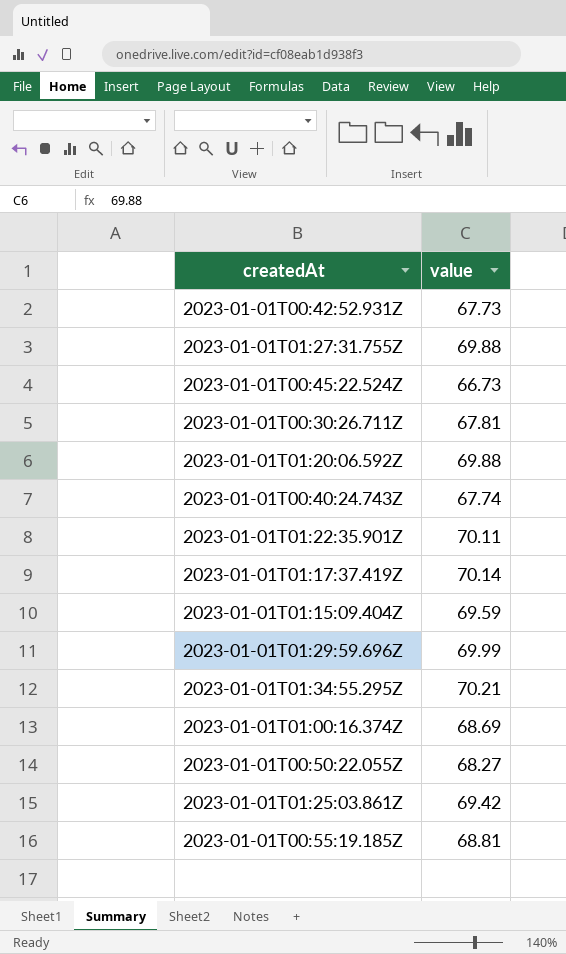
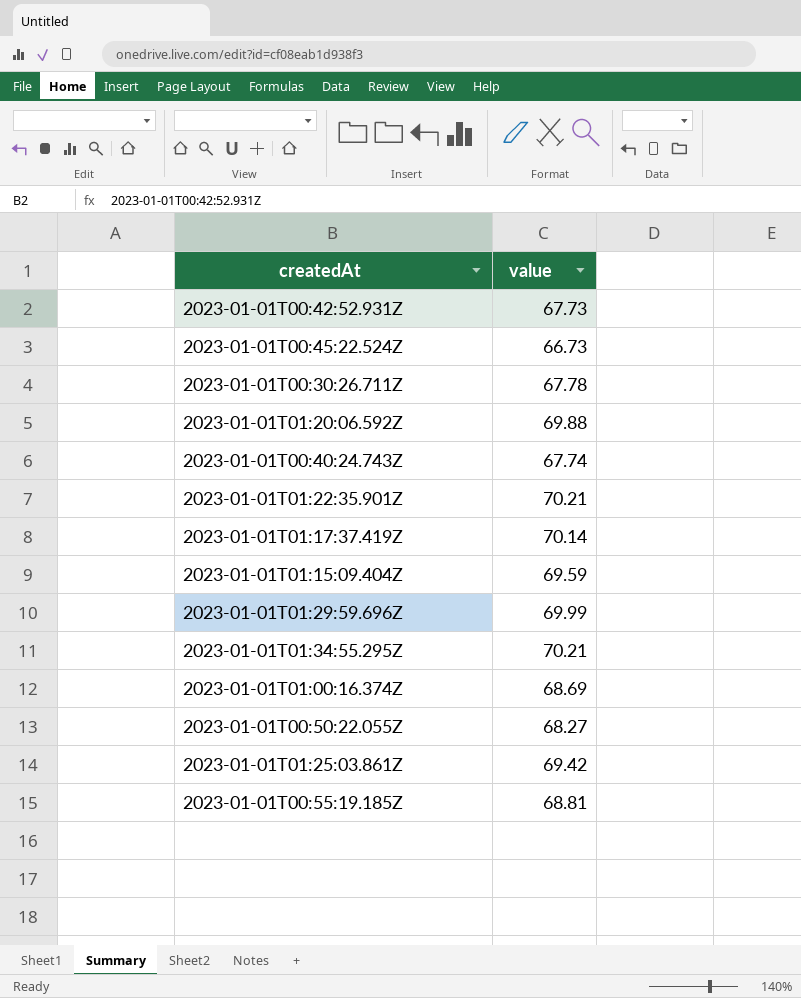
row 2023-01-01T01:27:31.755Z: 69.88 -> none
2023-01-01T00:30:26.711Z | value: 67.81 -> 67.78
2023-01-01T01:22:35.901Z | value: 70.11 -> 70.21

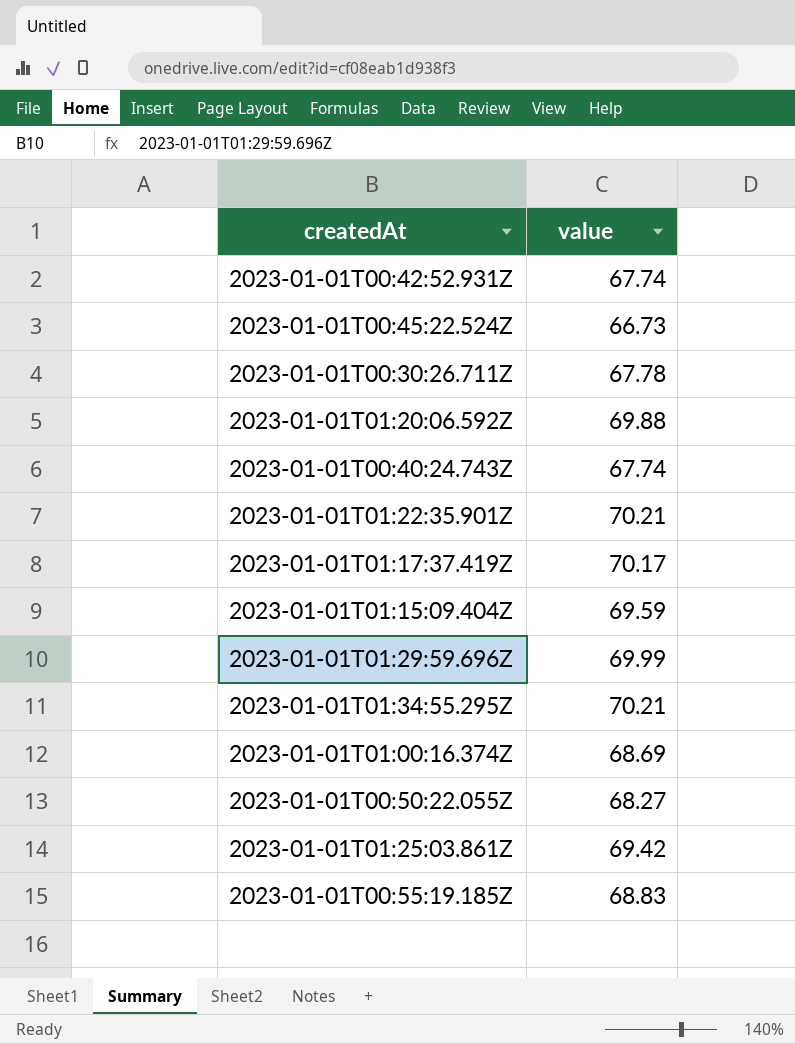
2023-01-01T00:42:52.931Z | value: 67.73 -> 67.74
2023-01-01T01:17:37.419Z | value: 70.14 -> 70.17
2023-01-01T00:55:19.185Z | value: 68.81 -> 68.83

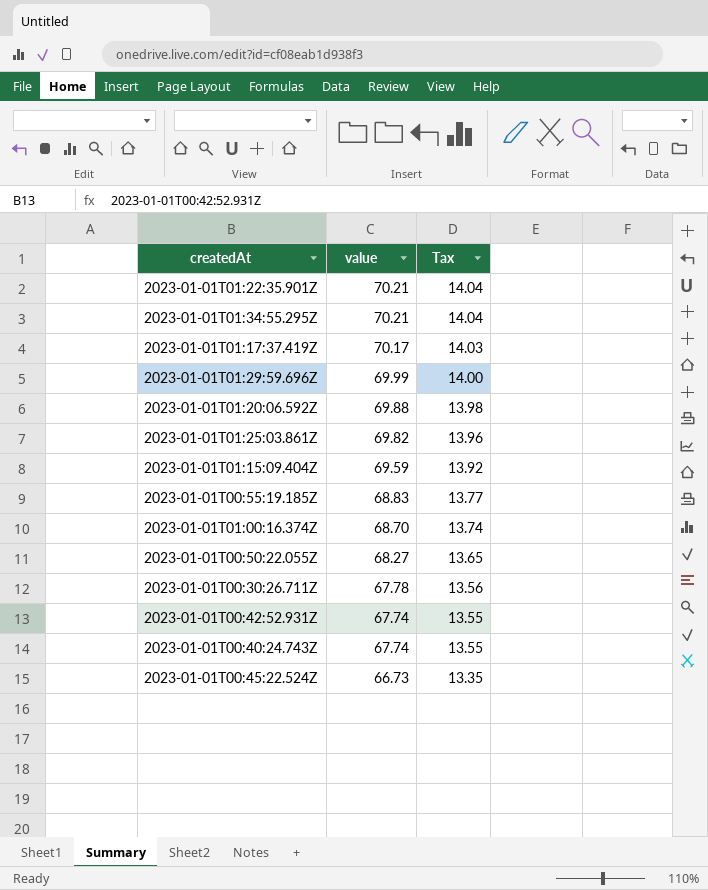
row order: none -> value descending
column Tax | formula: none -> [value] * 0.2
2023-01-01T01:25:03.861Z | value: 69.42 -> 69.82
2023-01-01T01:00:16.374Z | value: 68.69 -> 68.70

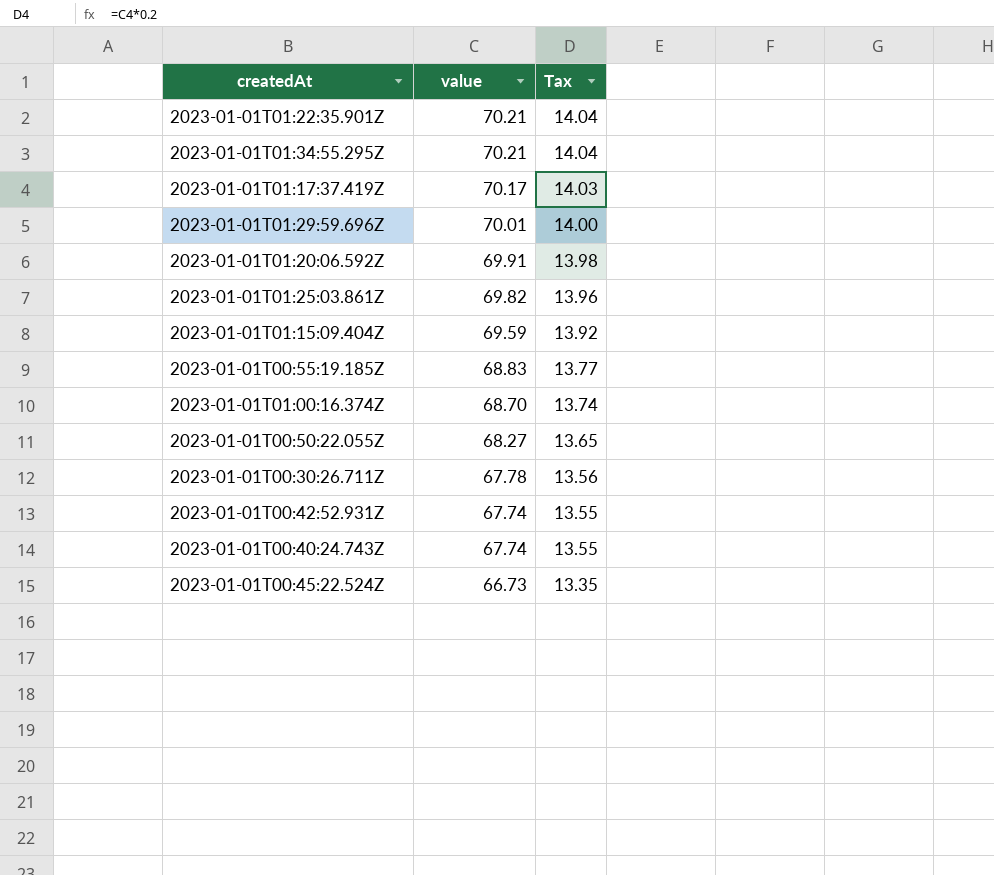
2023-01-01T01:29:59.696Z | value: 69.99 -> 70.01
2023-01-01T01:20:06.592Z | value: 69.88 -> 69.91

